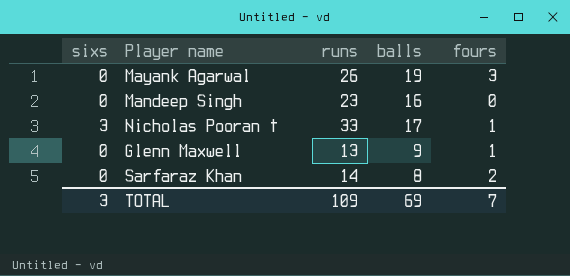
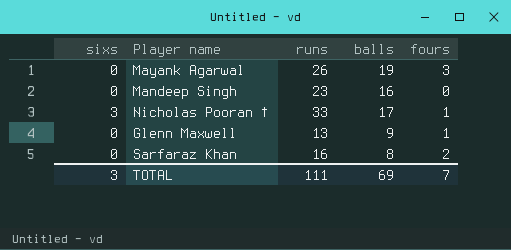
Sarfaraz Khan | runs: 14 -> 16
TOTAL | runs: 109 -> 111

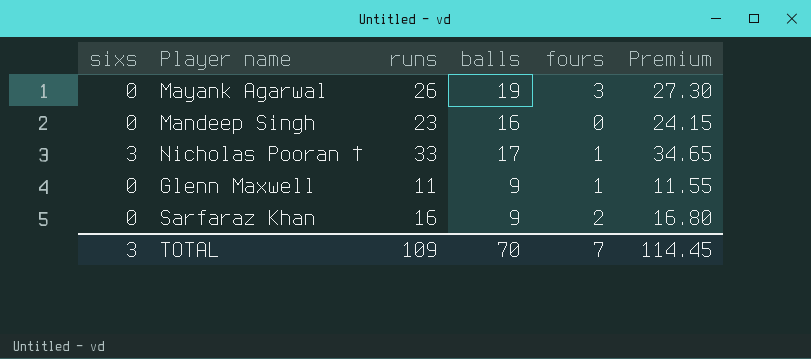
column Premium | formula: none -> [runs] * 1.05
Glenn Maxwell | runs: 13 -> 11
Sarfaraz Khan | balls: 8 -> 9
TOTAL | runs: 111 -> 109
TOTAL | balls: 69 -> 70

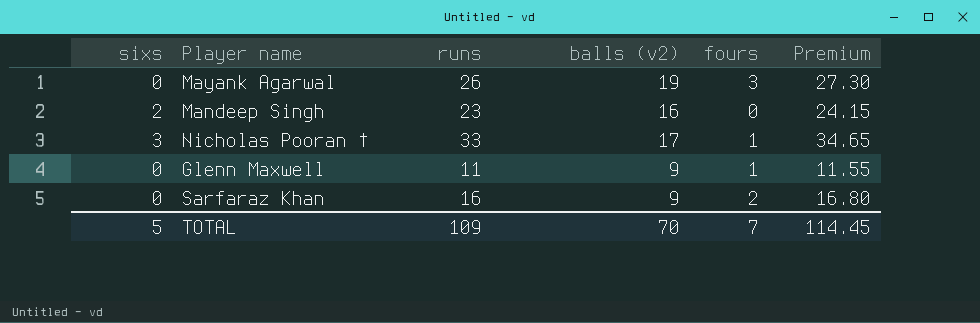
column name: balls -> balls (v2)
Mandeep Singh | sixs: 0 -> 2
TOTAL | sixs: 3 -> 5

